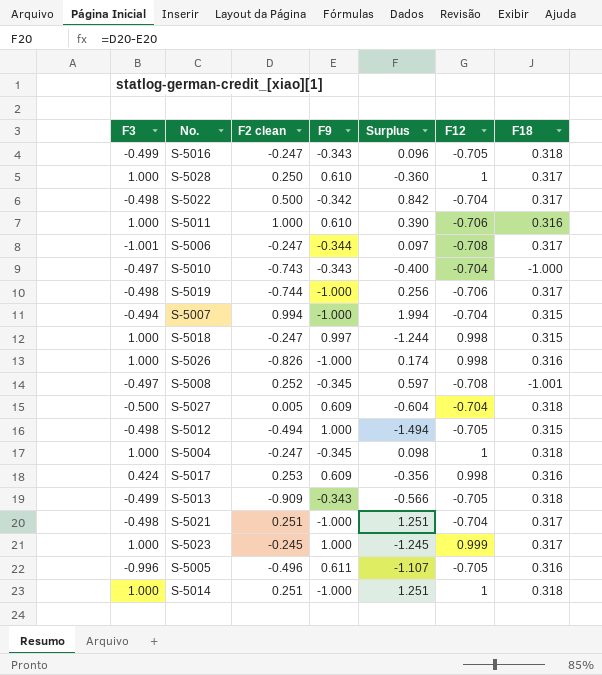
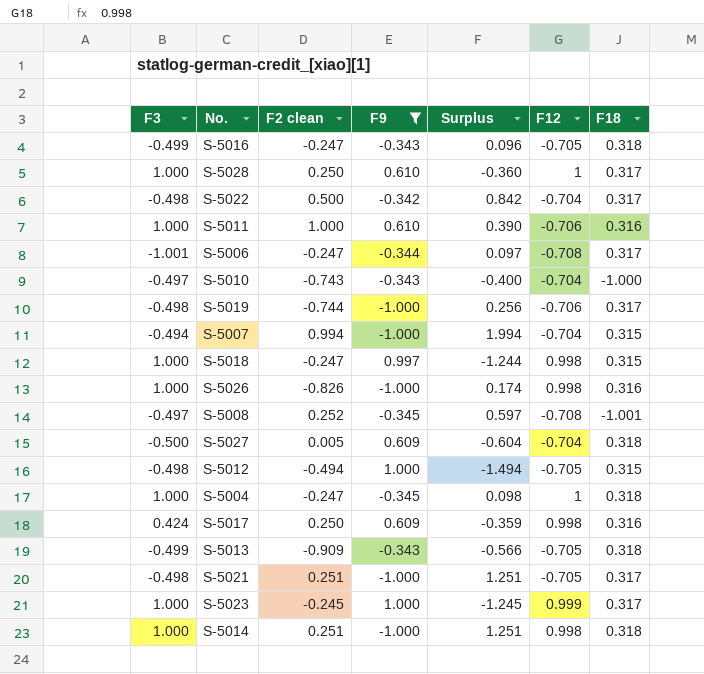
filter: none -> F9 != 0.611
S-5017 | F2 clean: 0.253 -> 0.250
S-5017 | Surplus: -0.356 -> -0.359
S-5021 | F12: -0.704 -> -0.705
S-5014 | F12: 1 -> 0.998

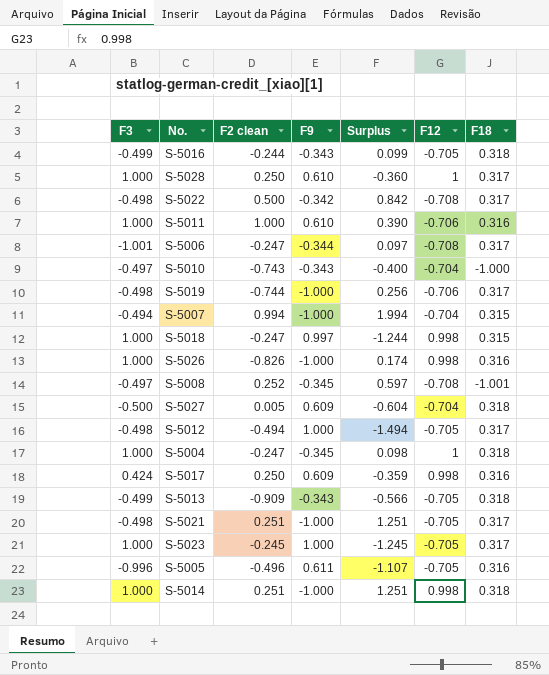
filter: F9 != 0.611 -> none
S-5016 | F2 clean: -0.247 -> -0.244
S-5016 | Surplus: 0.096 -> 0.099
S-5022 | F12: -0.704 -> -0.708
S-5012 | F18: 0.315 -> 0.317
S-5023 | F12: 0.999 -> -0.705

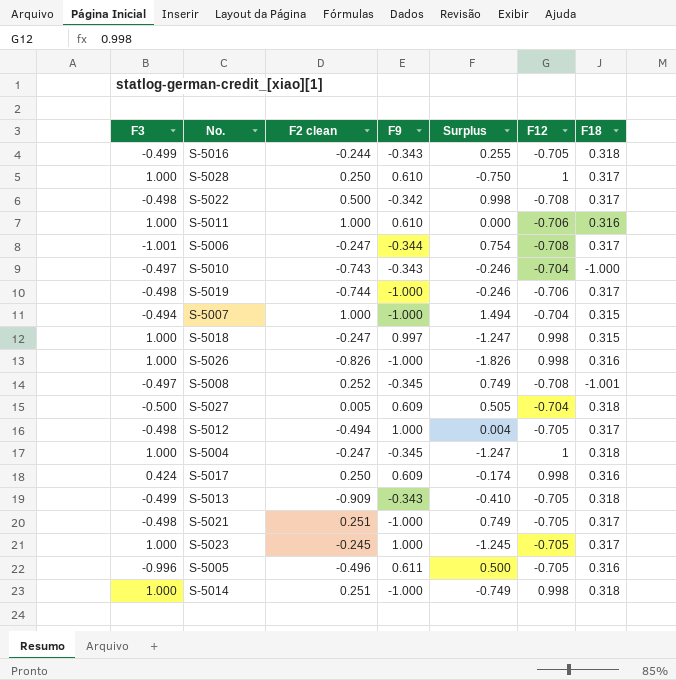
column Surplus | formula: [F2 clean] - [F9] -> [F2 clean] - [F3]
S-5007 | F2 clean: 0.994 -> 1.000

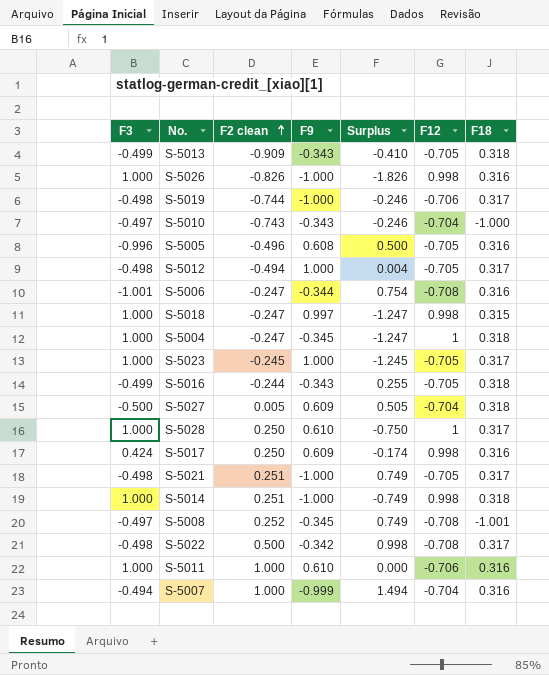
row order: none -> F2 clean ascending
S-5005 | F9: 0.611 -> 0.608
S-5006 | F18: 0.317 -> 0.316
S-5007 | F9: -1.000 -> -0.999
S-5007 | F18: 0.315 -> 0.316

